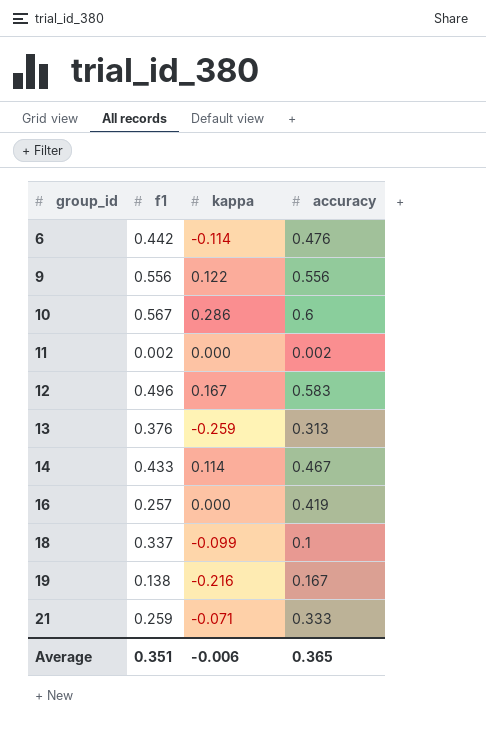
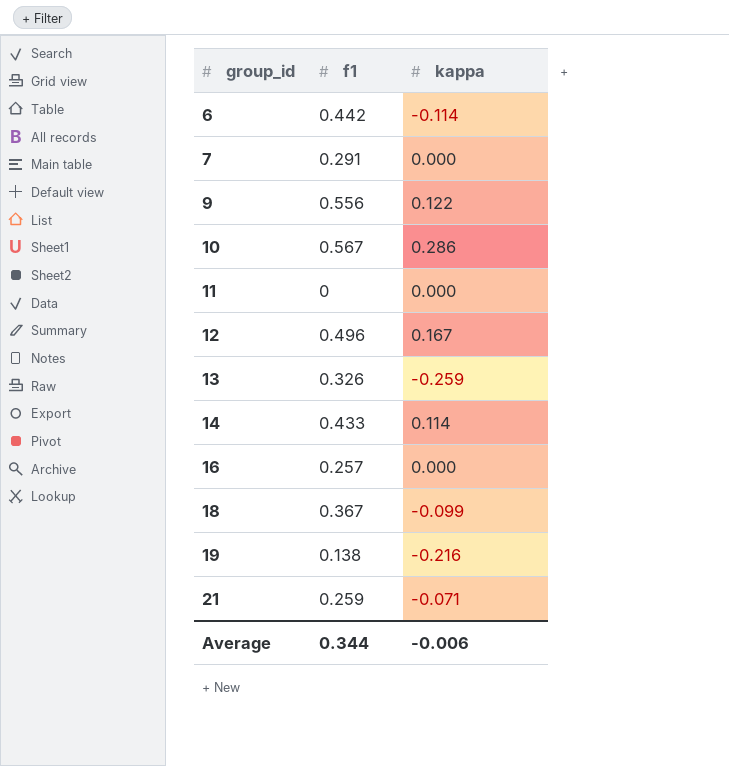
column accuracy | position: 4 -> none
row 7: none -> 0.291 | 0.000
11 | f1: 0.002 -> 0
13 | f1: 0.376 -> 0.326
18 | f1: 0.337 -> 0.367
Average | f1: 0.351 -> 0.344

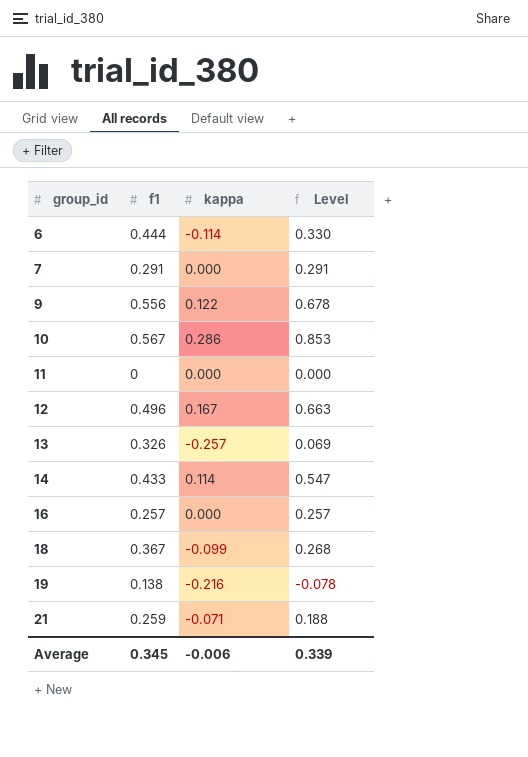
column Level | formula: none -> [f1] + [kappa]
6 | f1: 0.442 -> 0.444
13 | kappa: -0.259 -> -0.257
Average | f1: 0.344 -> 0.345

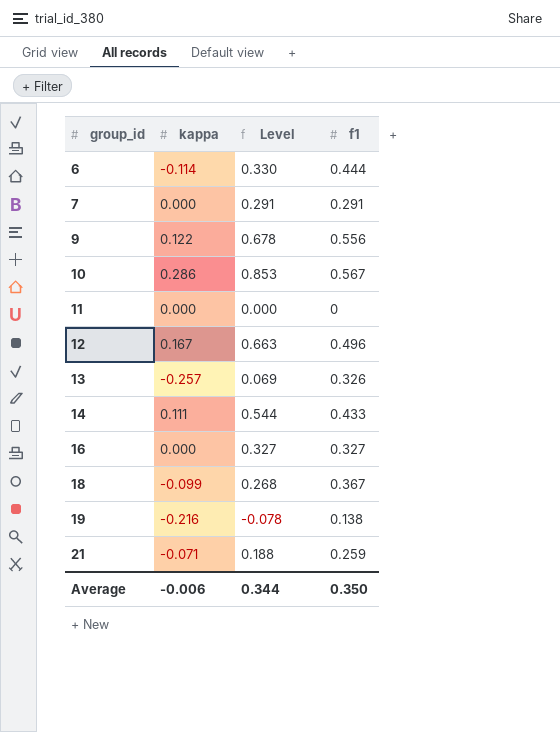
column f1 | position: 2 -> 4
14 | kappa: 0.114 -> 0.111
14 | Level: 0.547 -> 0.544
16 | Level: 0.257 -> 0.327
16 | f1: 0.257 -> 0.327
Average | Level: 0.339 -> 0.344
Average | f1: 0.345 -> 0.350

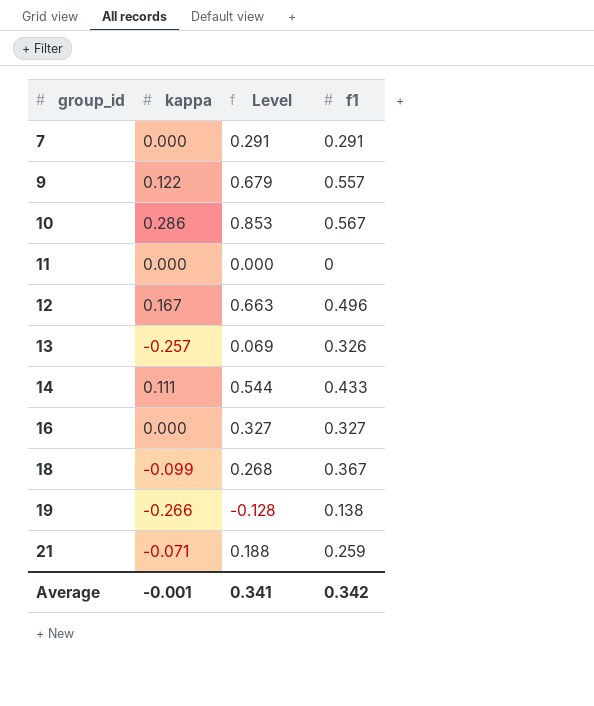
row 6: -0.114 | 0.330 | 0.444 -> none
9 | Level: 0.678 -> 0.679
9 | f1: 0.556 -> 0.557
19 | kappa: -0.216 -> -0.266
19 | Level: -0.078 -> -0.128
Average | kappa: -0.006 -> -0.001
Average | Level: 0.344 -> 0.341
Average | f1: 0.350 -> 0.342

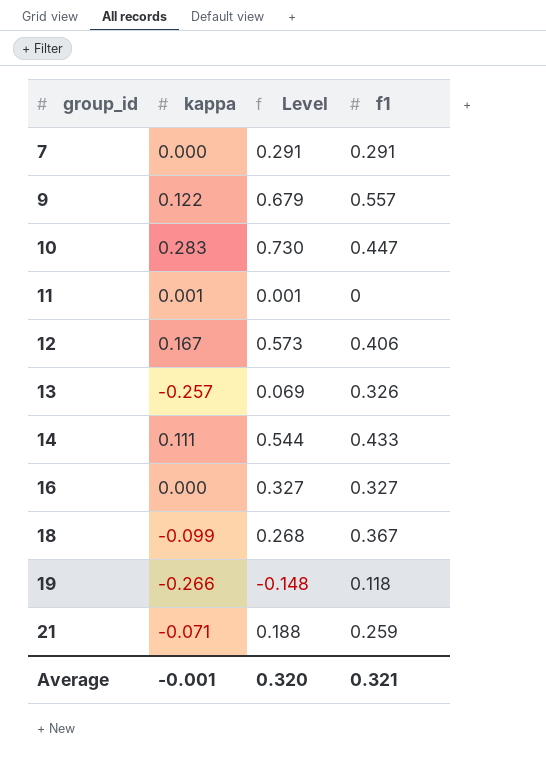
10 | kappa: 0.286 -> 0.283
10 | Level: 0.853 -> 0.730
10 | f1: 0.567 -> 0.447
11 | kappa: 0.000 -> 0.001
11 | Level: 0.000 -> 0.001
12 | Level: 0.663 -> 0.573
12 | f1: 0.496 -> 0.406
19 | Level: -0.128 -> -0.148
19 | f1: 0.138 -> 0.118
Average | Level: 0.341 -> 0.320
Average | f1: 0.342 -> 0.321

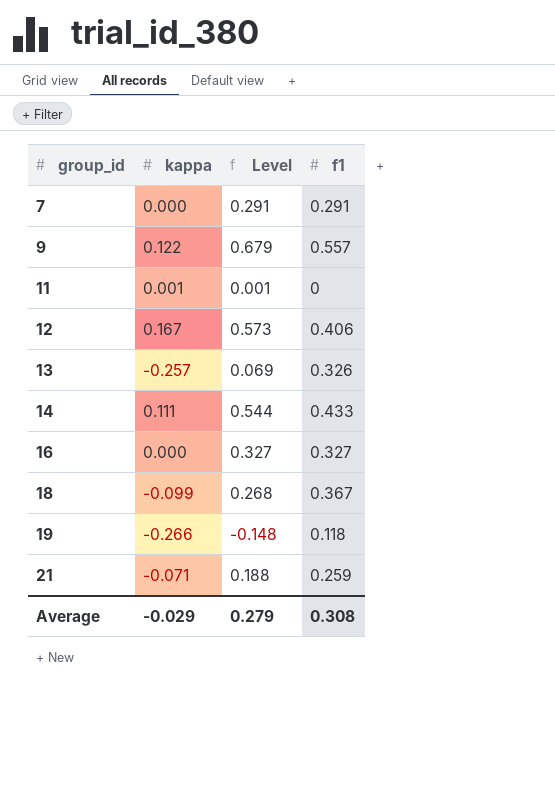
row 10: 0.283 | 0.730 | 0.447 -> none
Average | kappa: -0.001 -> -0.029
Average | Level: 0.320 -> 0.279
Average | f1: 0.321 -> 0.308

